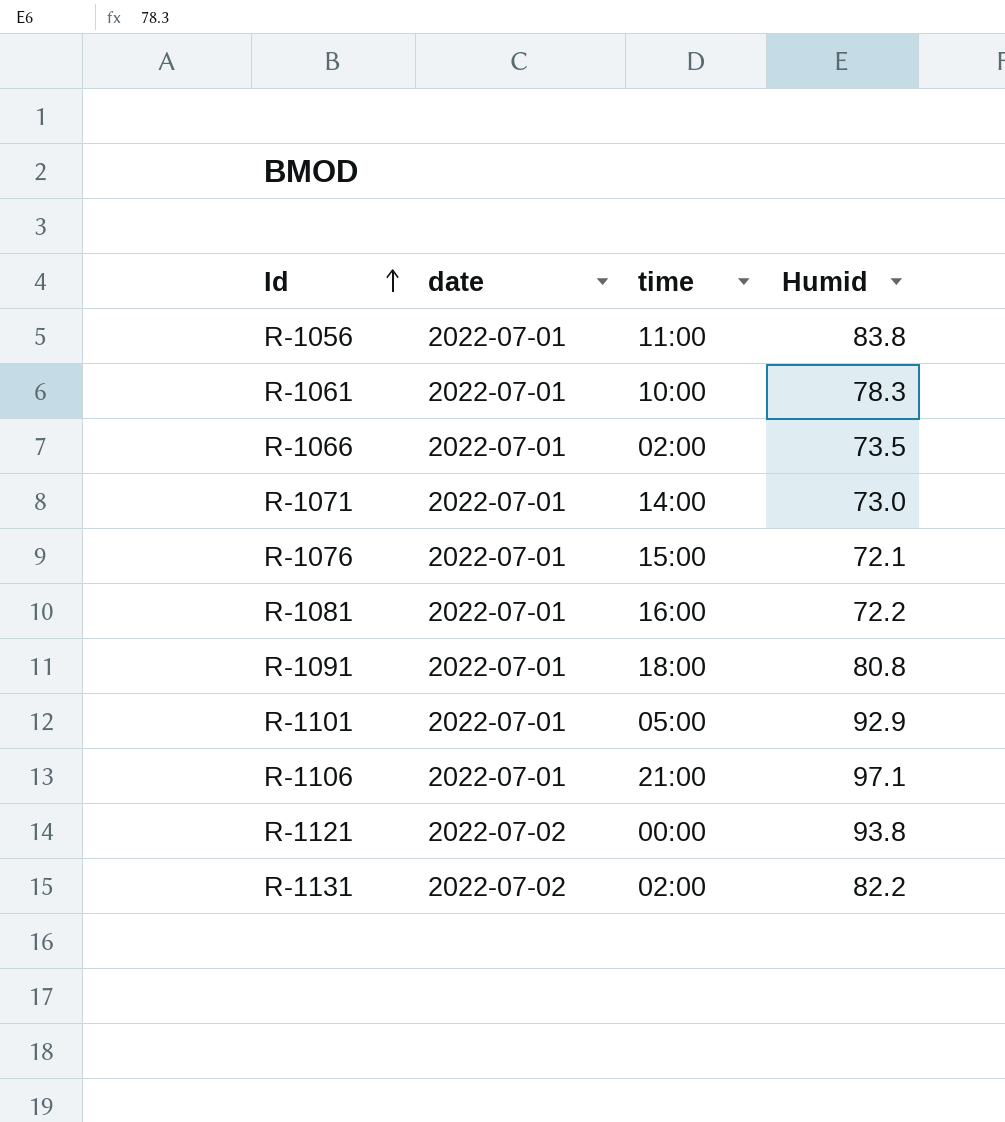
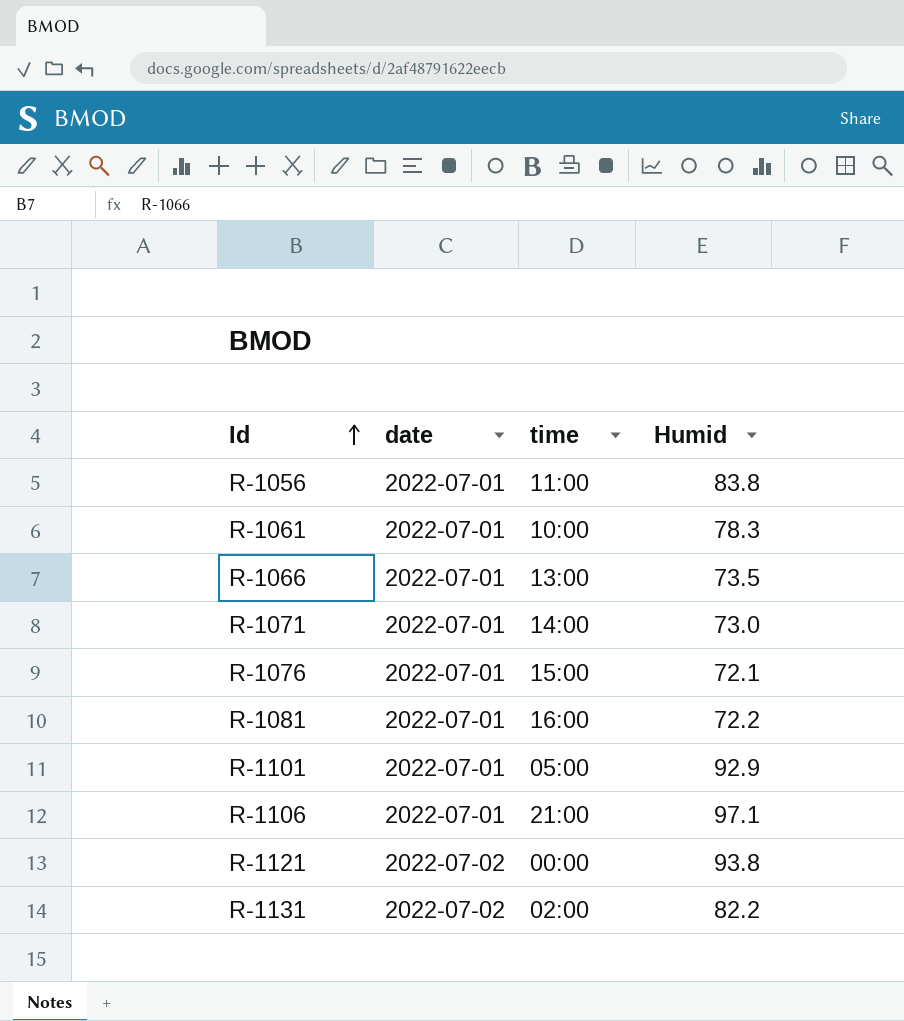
row R-1091: 2022-07-01 | 18:00 | 80.8 -> none
R-1066 | time: 02:00 -> 13:00

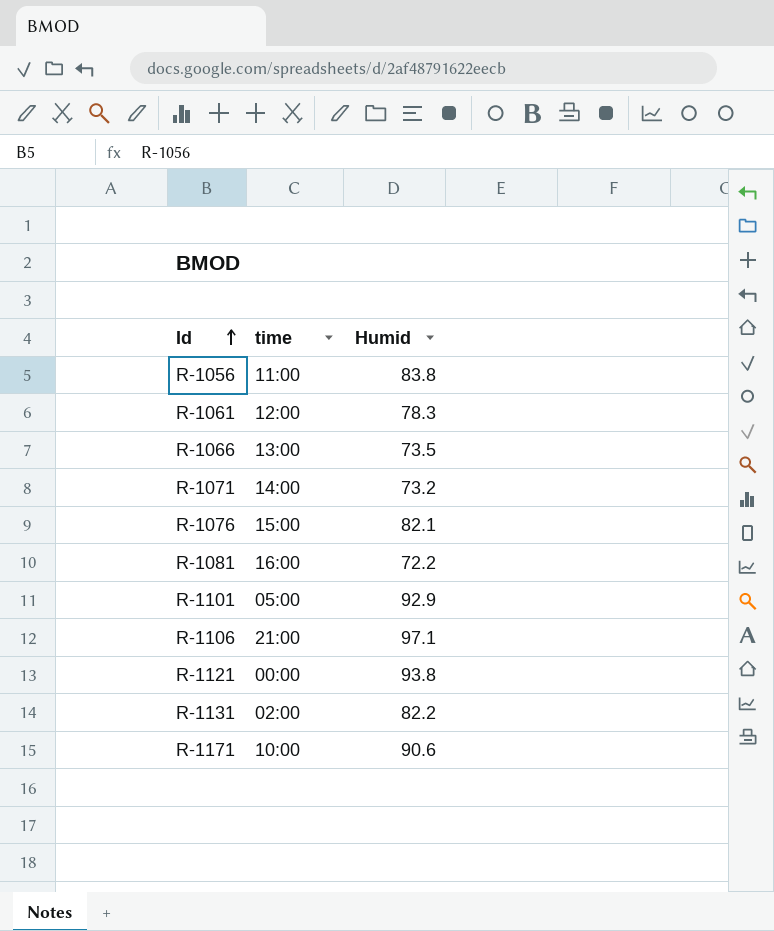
column date | position: 2 -> none
R-1061 | time: 10:00 -> 12:00
R-1071 | Humid: 73.0 -> 73.2
R-1076 | Humid: 72.1 -> 82.1
row R-1171: none -> 10:00 | 90.6

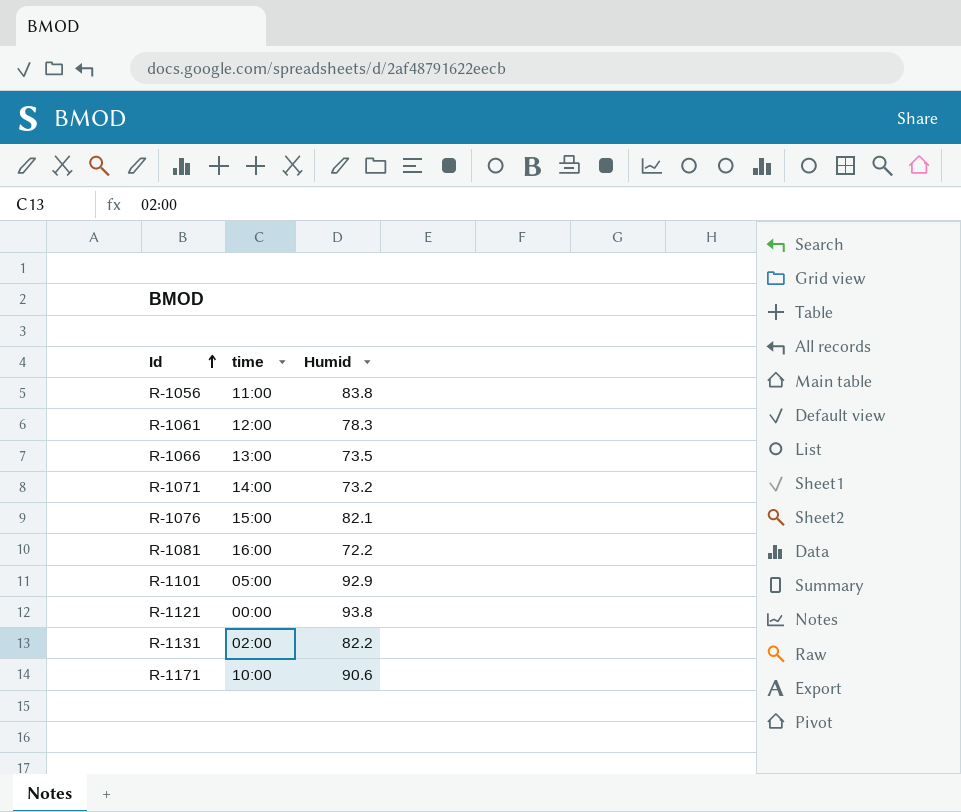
row R-1106: 21:00 | 97.1 -> none

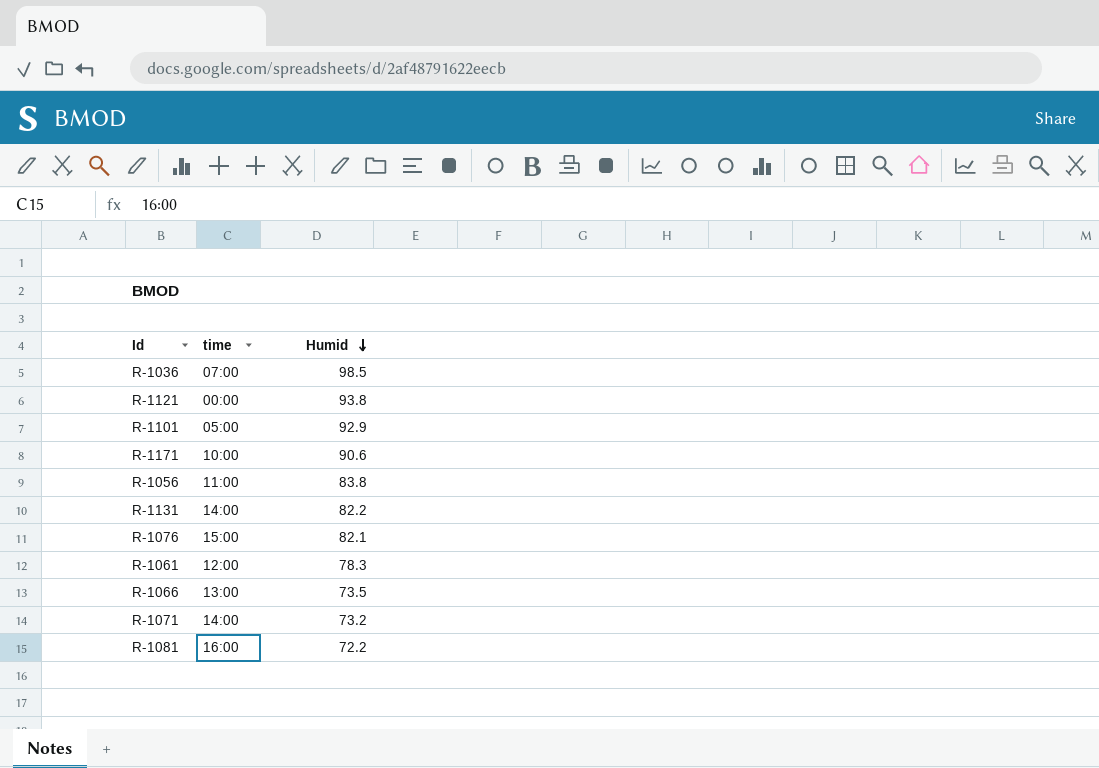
row order: Id ascending -> Humid descending
row R-1036: none -> 07:00 | 98.5
R-1131 | time: 02:00 -> 14:00

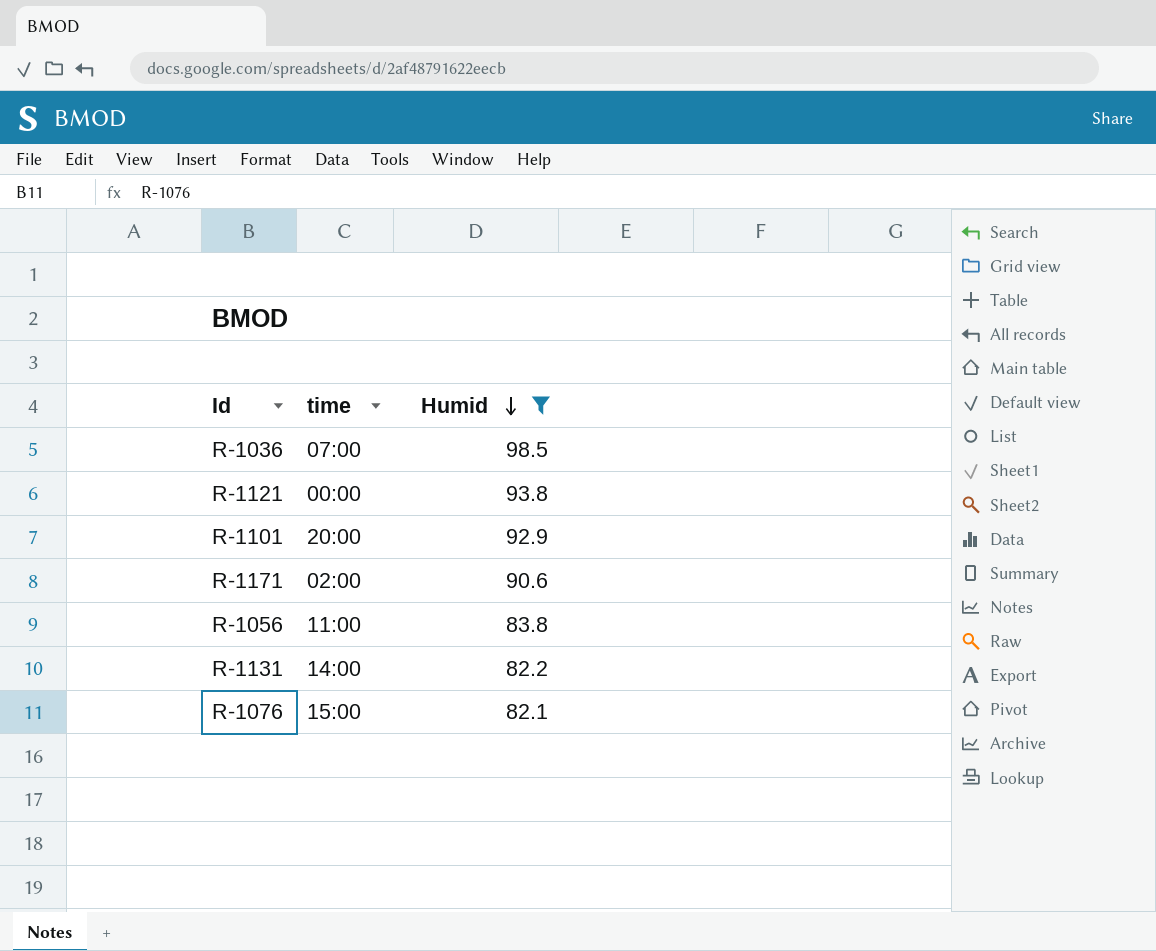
filter: none -> Humid >= 82.1
R-1101 | time: 05:00 -> 20:00
R-1171 | time: 10:00 -> 02:00

